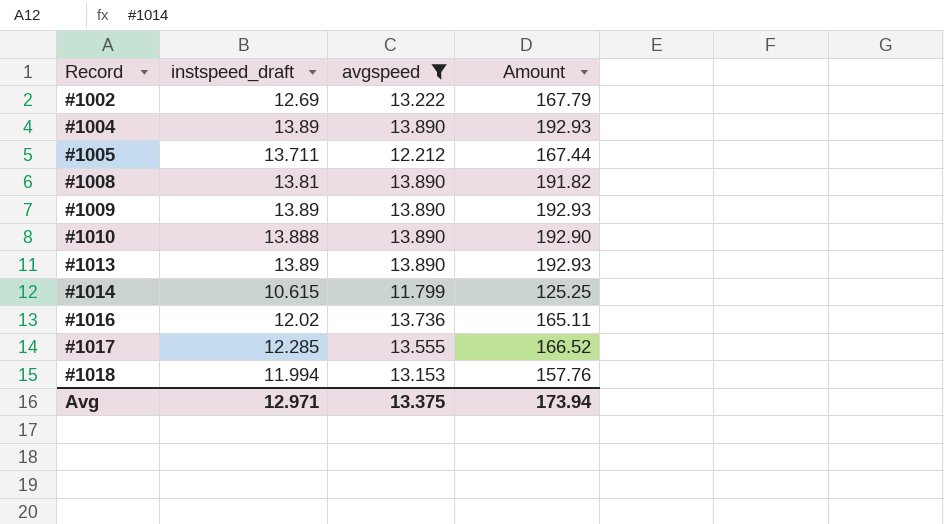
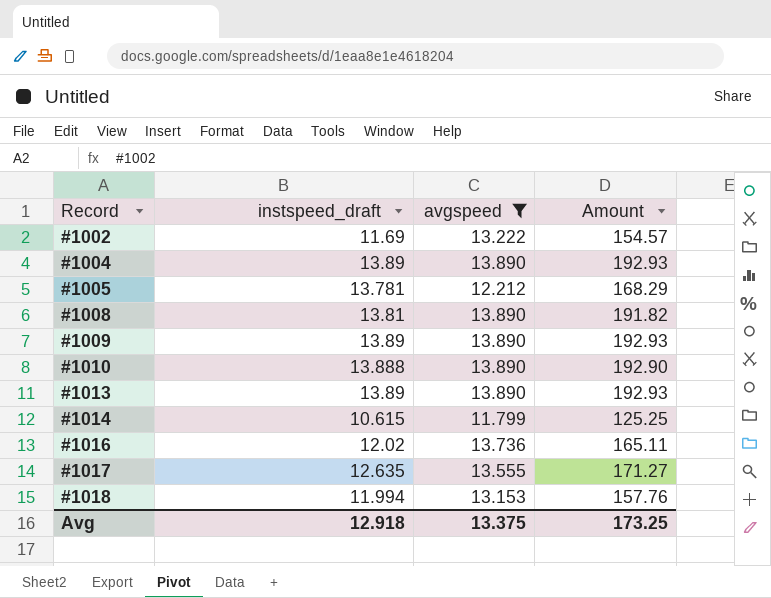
#1002 | instspeed_draft: 12.69 -> 11.69
#1002 | Amount: 167.79 -> 154.57
#1005 | instspeed_draft: 13.711 -> 13.781
#1005 | Amount: 167.44 -> 168.29
#1017 | instspeed_draft: 12.285 -> 12.635
#1017 | Amount: 166.52 -> 171.27
Avg | instspeed_draft: 12.971 -> 12.918
Avg | Amount: 173.94 -> 173.25

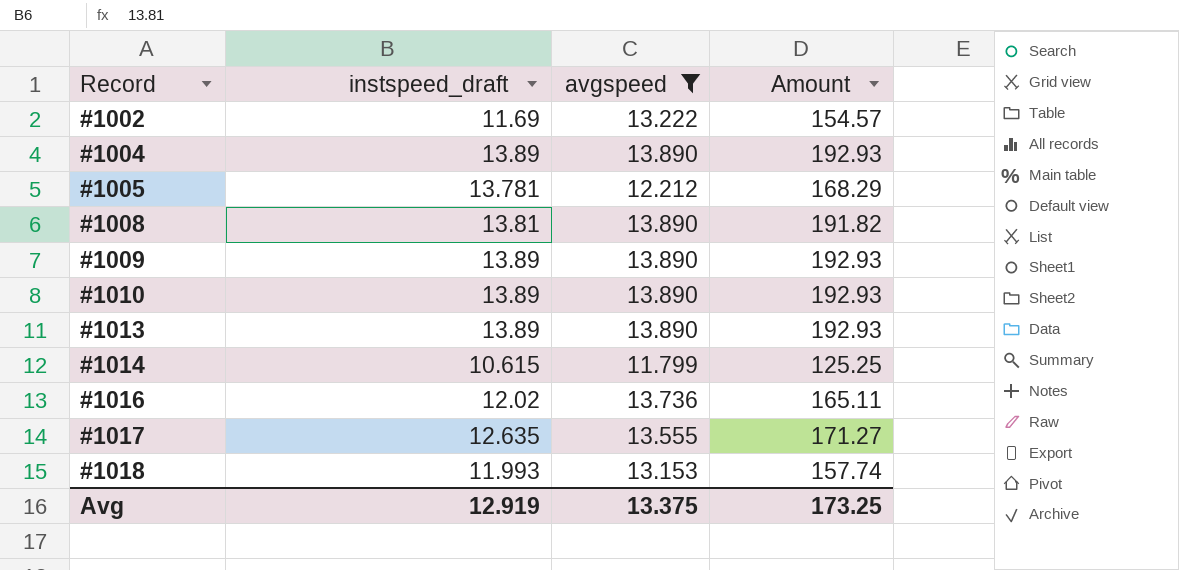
#1010 | instspeed_draft: 13.888 -> 13.89
#1010 | Amount: 192.90 -> 192.93
#1018 | instspeed_draft: 11.994 -> 11.993
#1018 | Amount: 157.76 -> 157.74
Avg | instspeed_draft: 12.918 -> 12.919

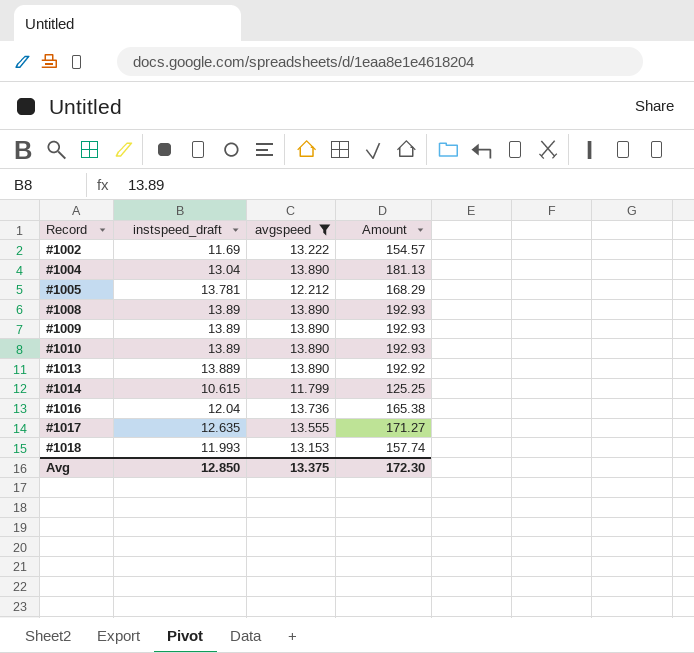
#1004 | instspeed_draft: 13.89 -> 13.04
#1004 | Amount: 192.93 -> 181.13
#1008 | instspeed_draft: 13.81 -> 13.89
#1008 | Amount: 191.82 -> 192.93
#1013 | instspeed_draft: 13.89 -> 13.889
#1013 | Amount: 192.93 -> 192.92
#1016 | instspeed_draft: 12.02 -> 12.04
#1016 | Amount: 165.11 -> 165.38
Avg | instspeed_draft: 12.919 -> 12.850
Avg | Amount: 173.25 -> 172.30

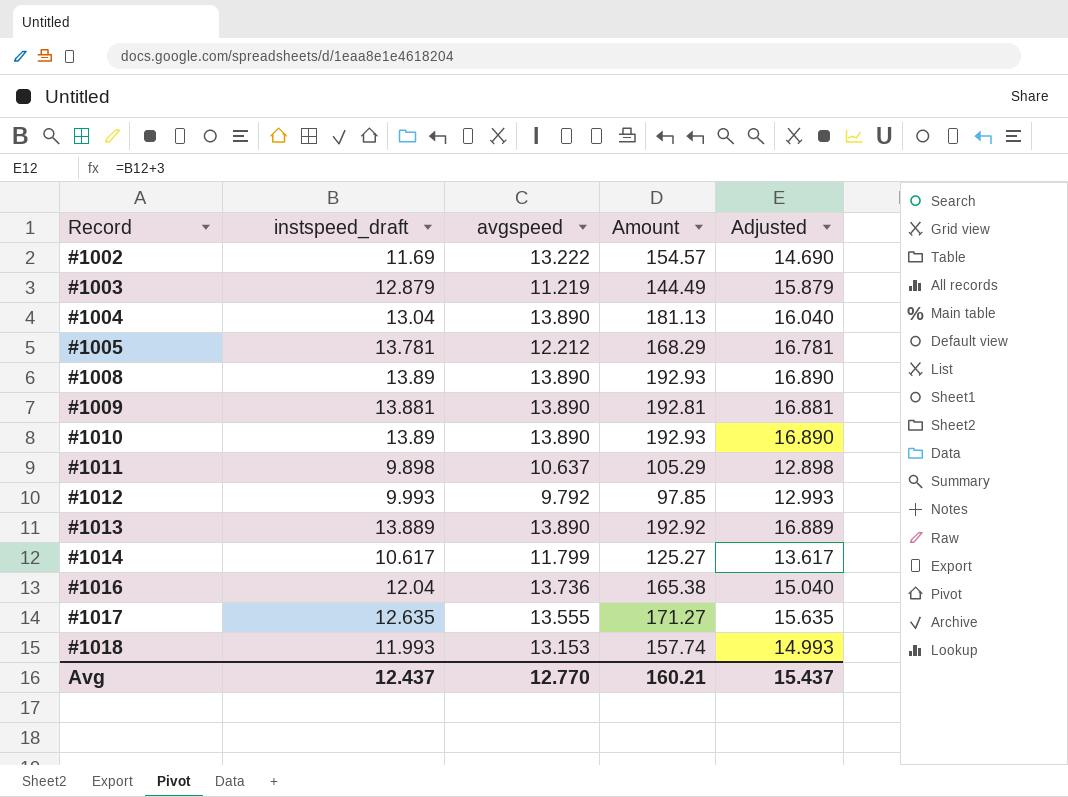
filter: avgspeed >= 11.799 -> none
column Adjusted | formula: none -> [instspeed_draft] + 3
#1009 | instspeed_draft: 13.89 -> 13.881
#1009 | Amount: 192.93 -> 192.81
#1014 | instspeed_draft: 10.615 -> 10.617
#1014 | Amount: 125.25 -> 125.27
Avg | instspeed_draft: 12.850 -> 12.437
Avg | avgspeed: 13.375 -> 12.770
Avg | Amount: 172.30 -> 160.21

